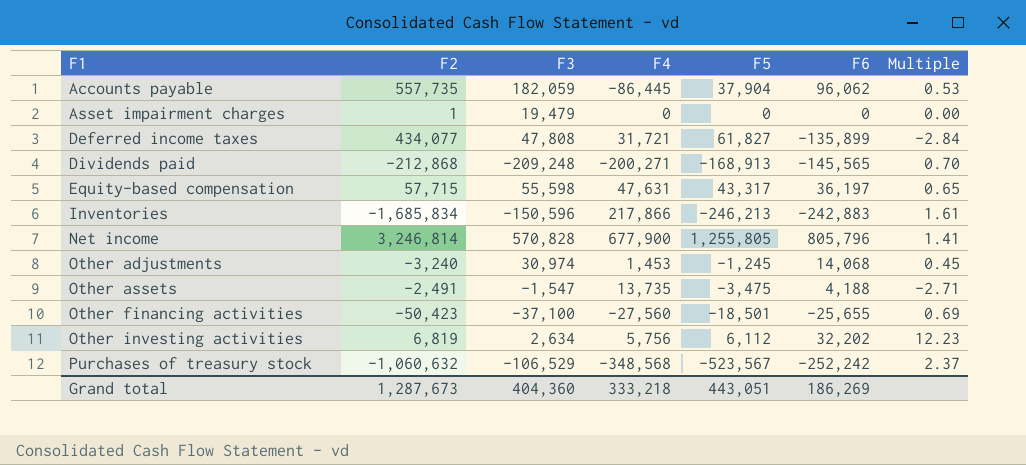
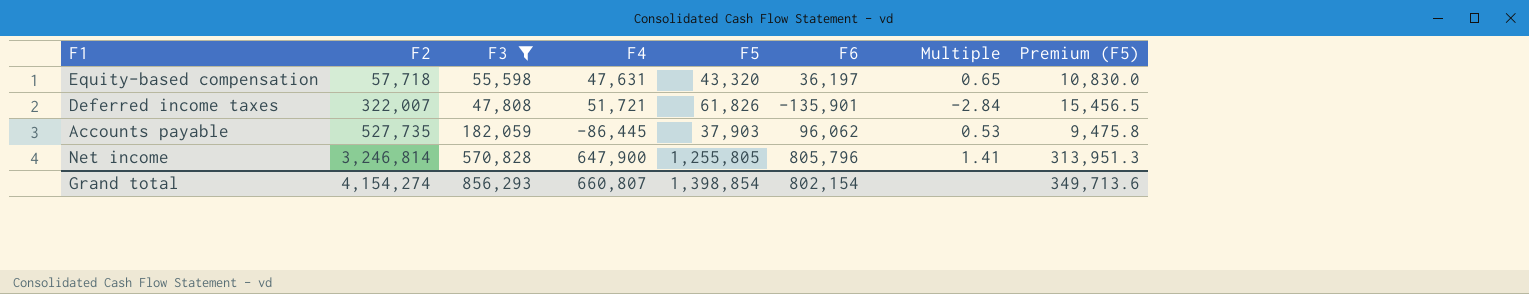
filter: none -> F3 >= 47,808
row order: F1 ascending -> F2 ascending
column Premium (F5) | formula: none -> [F5] * 0.25
Equity-based compensation | F2: 57,715 -> 57,718
Equity-based compensation | F5: 43,317 -> 43,320
Deferred income taxes | F2: 434,077 -> 322,007
Deferred income taxes | F4: 31,721 -> 51,721
Deferred income taxes | F5: 61,827 -> 61,826
Deferred income taxes | F6: -135,899 -> -135,901
Accounts payable | F2: 557,735 -> 527,735
Accounts payable | F5: 37,904 -> 37,903
Net income | F4: 677,900 -> 647,900
Grand total | F2: 1,287,673 -> 4,154,274
Grand total | F3: 404,360 -> 856,293
Grand total | F4: 333,218 -> 660,807
Grand total | F5: 443,051 -> 1,398,854
Grand total | F6: 186,269 -> 802,154

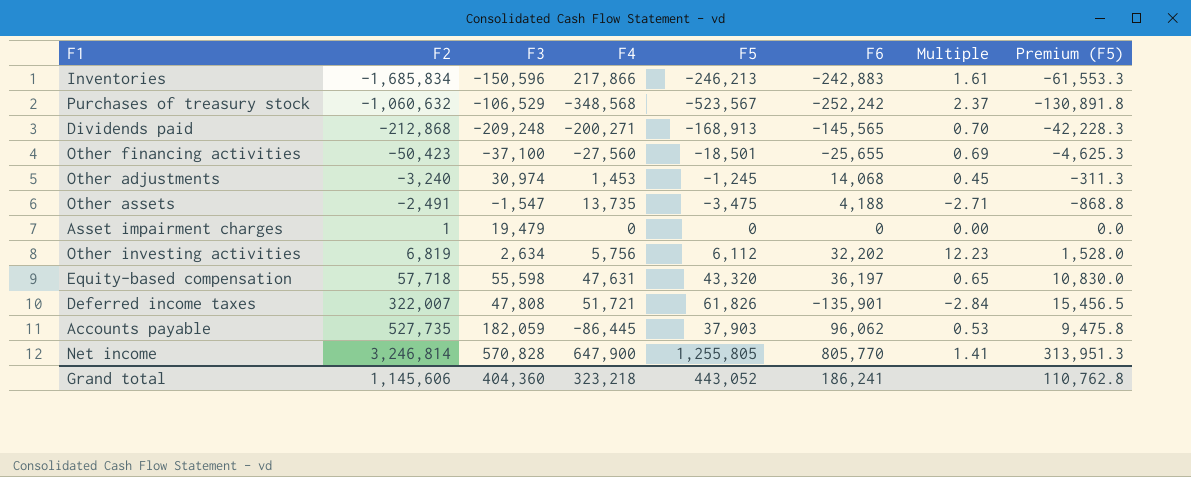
filter: F3 >= 47,808 -> none
Net income | F6: 805,796 -> 805,770
Grand total | F2: 4,154,274 -> 1,145,606
Grand total | F3: 856,293 -> 404,360
Grand total | F4: 660,807 -> 323,218
Grand total | F5: 1,398,854 -> 443,052
Grand total | F6: 802,154 -> 186,241
Grand total | Premium (F5): 349,713.6 -> 110,762.8

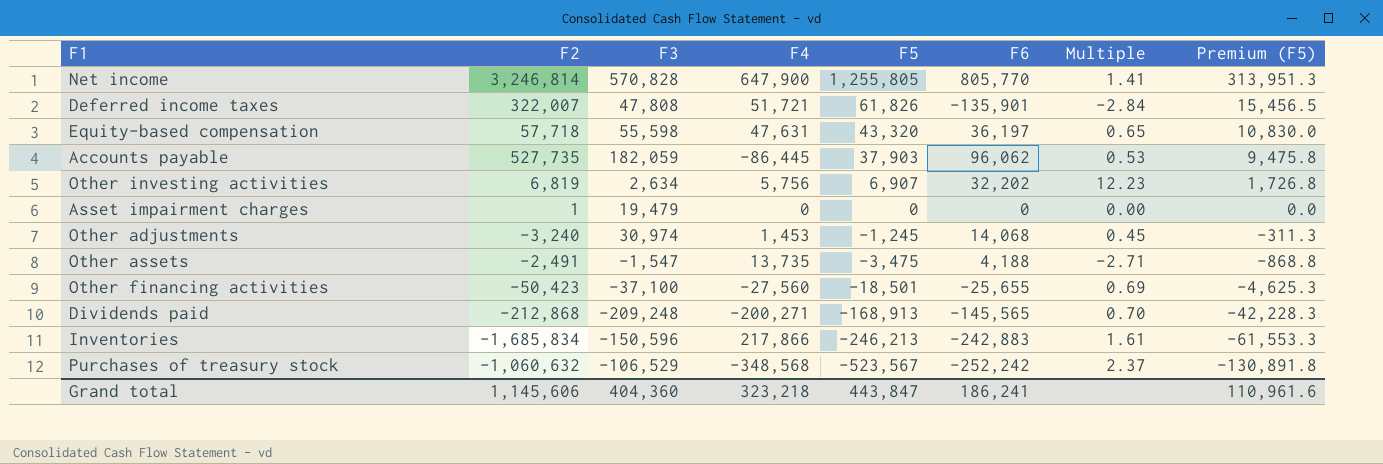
row order: F2 ascending -> F5 descending
Other investing activities | F5: 6,112 -> 6,907
Other investing activities | Premium (F5): 1,528.0 -> 1,726.8
Grand total | F5: 443,052 -> 443,847
Grand total | Premium (F5): 110,762.8 -> 110,961.6

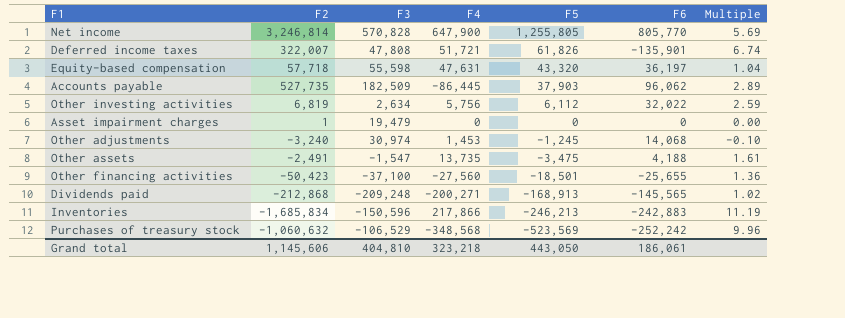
column Premium (F5) | formula: [F5] * 0.25 -> none
column Multiple | formula: [F6] / [F3] -> [F2] / [F3]
Accounts payable | F3: 182,059 -> 182,509
Other investing activities | F5: 6,907 -> 6,112
Other investing activities | F6: 32,202 -> 32,022
Purchases of treasury stock | F5: -523,567 -> -523,569
Grand total | F3: 404,360 -> 404,810
Grand total | F5: 443,847 -> 443,050
Grand total | F6: 186,241 -> 186,061

